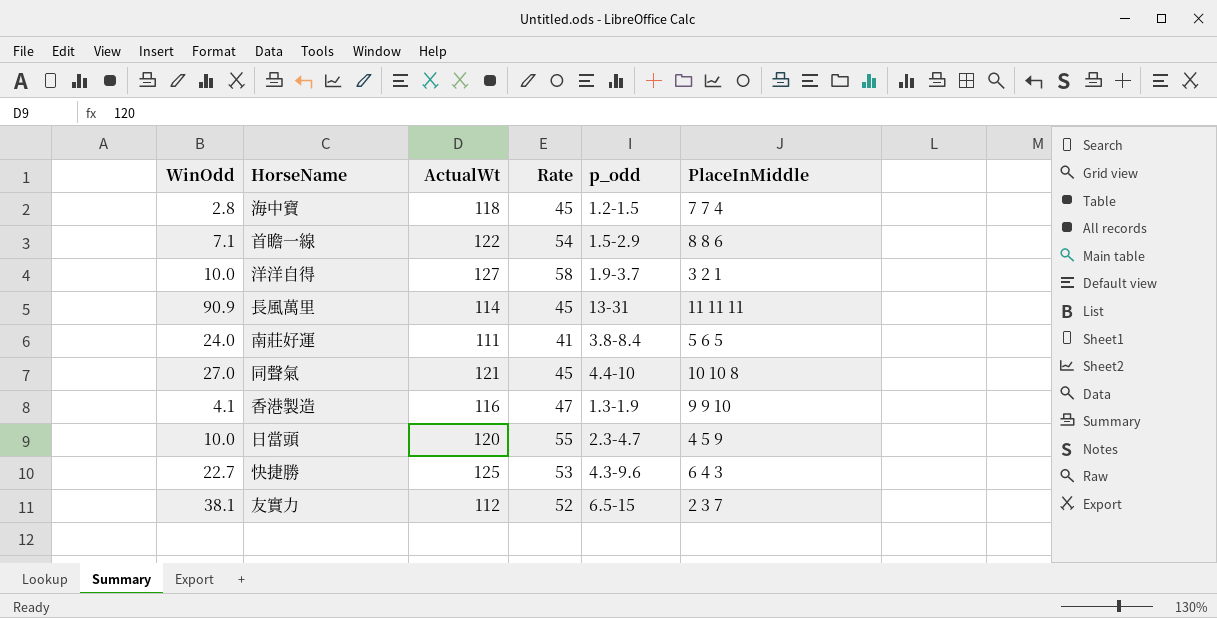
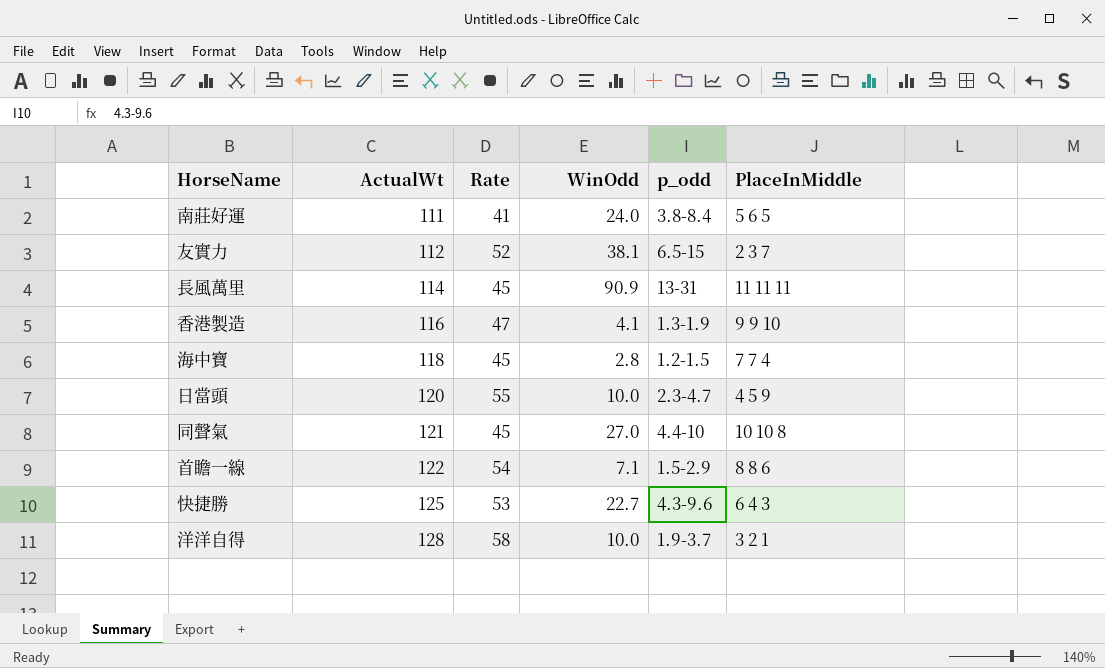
row order: none -> ActualWt ascending
column WinOdd | position: 1 -> 4
洋洋自得 | ActualWt: 127 -> 128

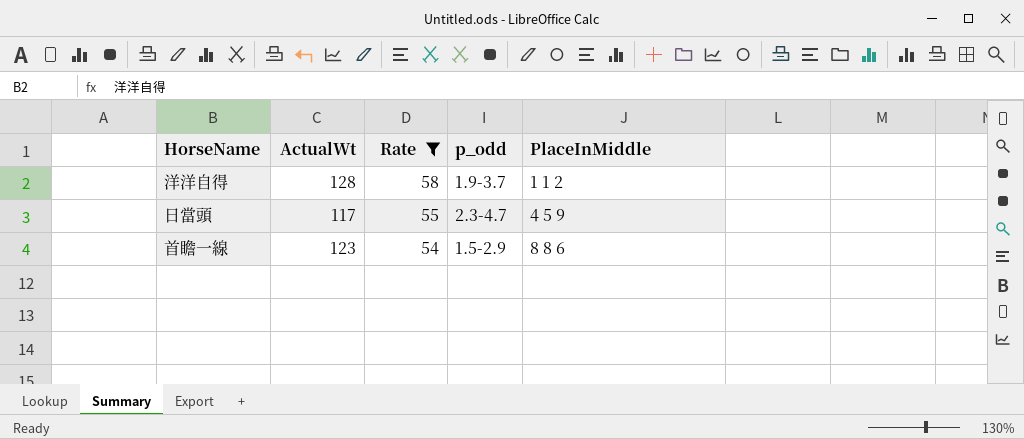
filter: none -> Rate >= 54
row order: ActualWt ascending -> Rate descending
column WinOdd | position: 4 -> none
洋洋自得 | PlaceInMiddle: 3 2 1 -> 1 1 2
日當頭 | ActualWt: 120 -> 117
首瞻一線 | ActualWt: 122 -> 123

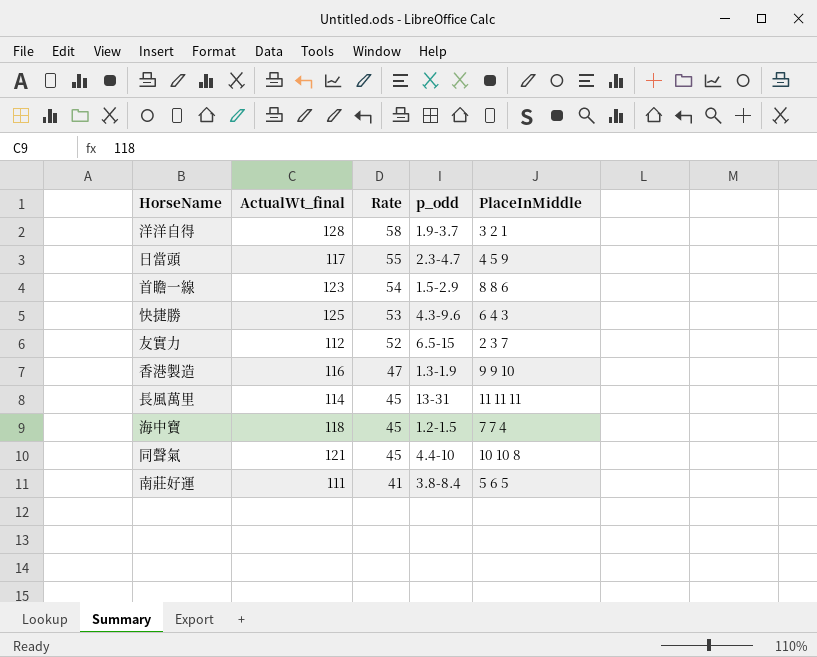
filter: Rate >= 54 -> none
column name: ActualWt -> ActualWt_final
洋洋自得 | PlaceInMiddle: 1 1 2 -> 3 2 1

